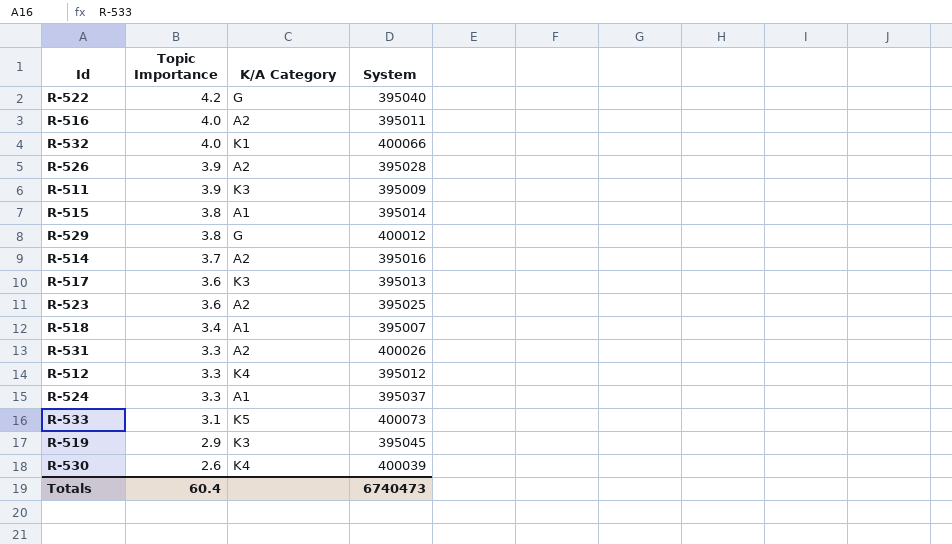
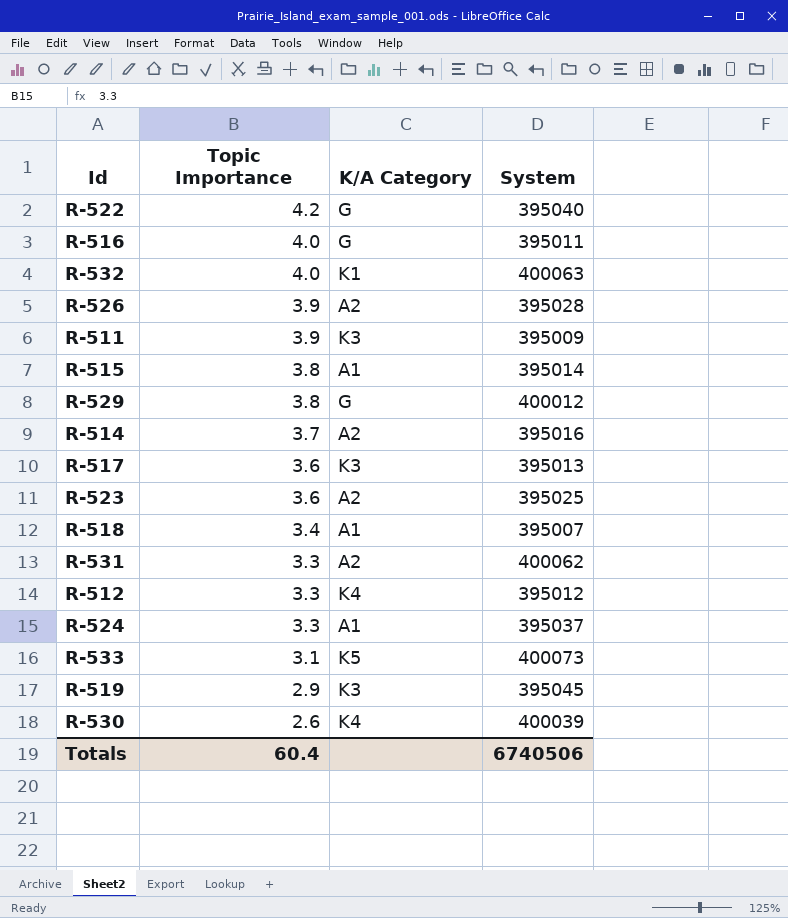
R-516 | K/A Category: A2 -> G
R-532 | System: 400066 -> 400063
R-531 | System: 400026 -> 400062
Totals | System: 6740473 -> 6740506

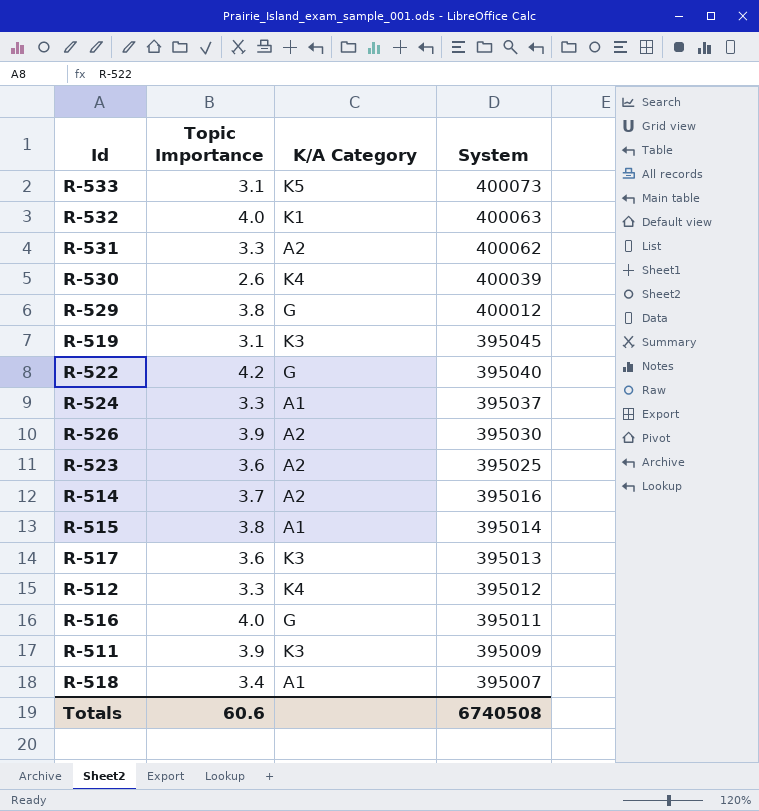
row order: Topic Importance descending -> System descending
R-519 | Topic Importance: 2.9 -> 3.1
R-526 | System: 395028 -> 395030
Totals | Topic Importance: 60.4 -> 60.6
Totals | System: 6740506 -> 6740508

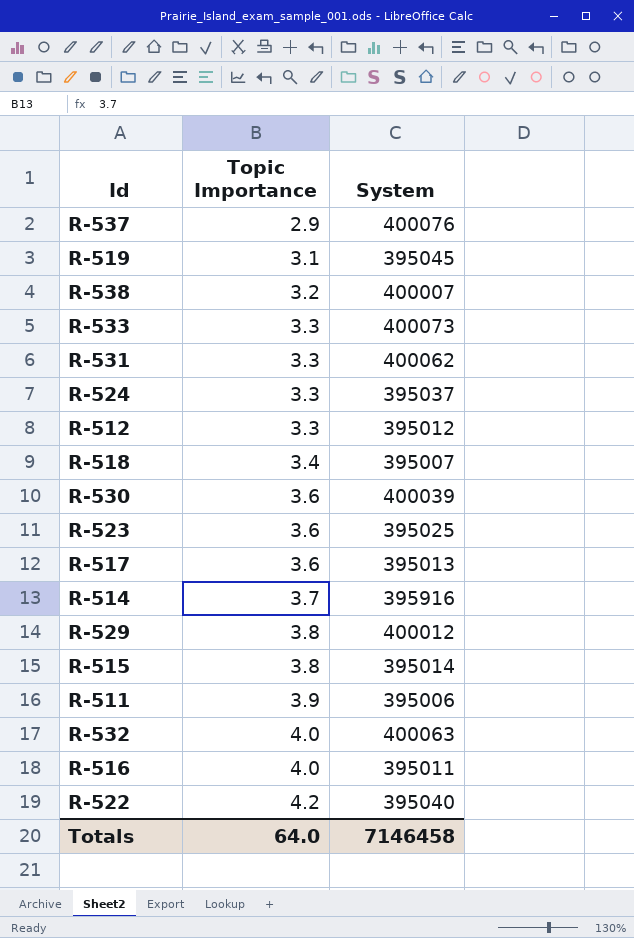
row order: System descending -> Topic Importance ascending
column K/A Category | position: 3 -> none
row R-526: 3.9 | A2 | 395030 -> none
row R-537: none -> 2.9 | 400076
row R-538: none -> 3.2 | 400007
R-533 | Topic Importance: 3.1 -> 3.3
R-530 | Topic Importance: 2.6 -> 3.6
R-514 | System: 395016 -> 395916
R-511 | System: 395009 -> 395006
Totals | Topic Importance: 60.6 -> 64.0
Totals | System: 6740508 -> 7146458

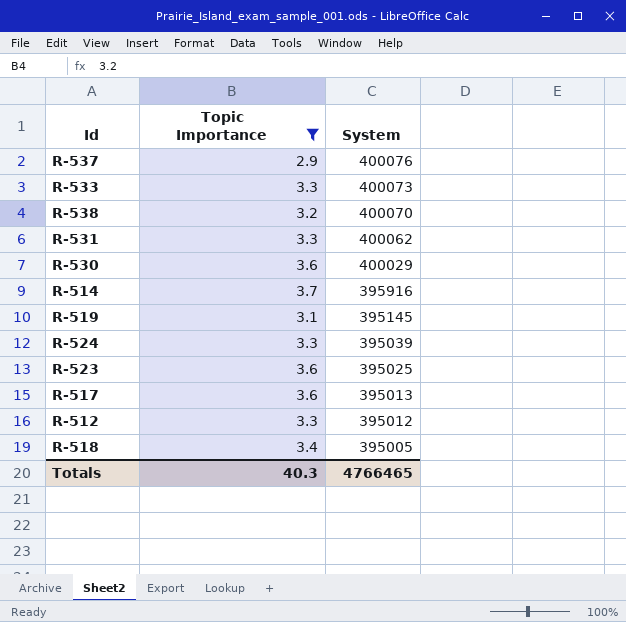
filter: none -> Topic Importance <= 3.7
row order: Topic Importance ascending -> System descending
R-538 | System: 400007 -> 400070
R-530 | System: 400039 -> 400029
R-519 | System: 395045 -> 395145
R-524 | System: 395037 -> 395039
R-518 | System: 395007 -> 395005
Totals | Topic Importance: 64.0 -> 40.3
Totals | System: 7146458 -> 4766465

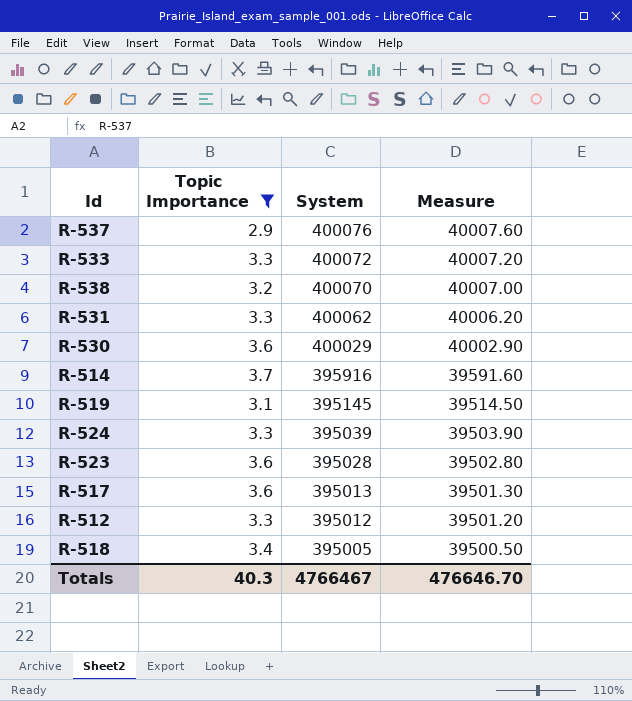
column Measure | formula: none -> [System] * 0.1
R-533 | System: 400073 -> 400072
R-523 | System: 395025 -> 395028
Totals | System: 4766465 -> 4766467

